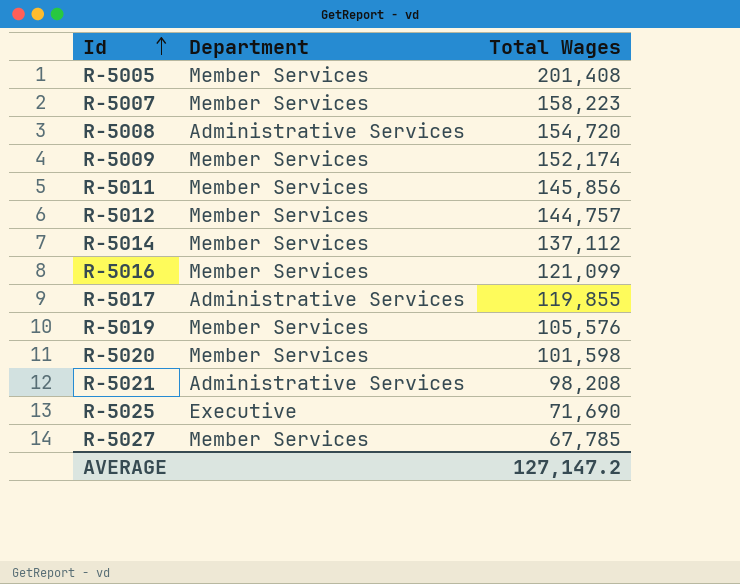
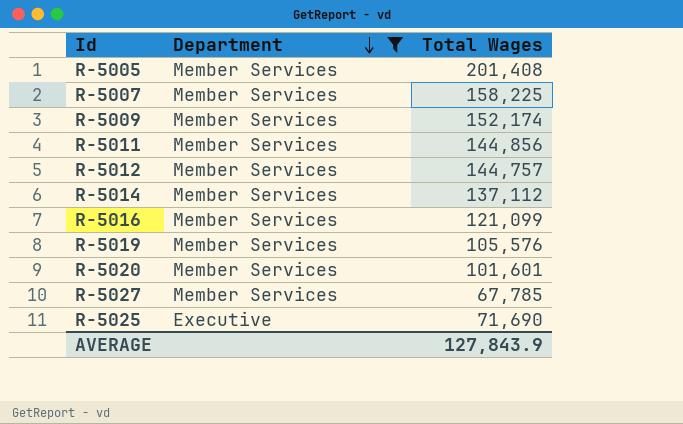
filter: none -> Department != Administrative Services
row order: Id ascending -> Department descending
R-5007 | Total Wages: 158,223 -> 158,225
R-5011 | Total Wages: 145,856 -> 144,856
R-5020 | Total Wages: 101,598 -> 101,601
AVERAGE | Total Wages: 127,147.2 -> 127,843.9

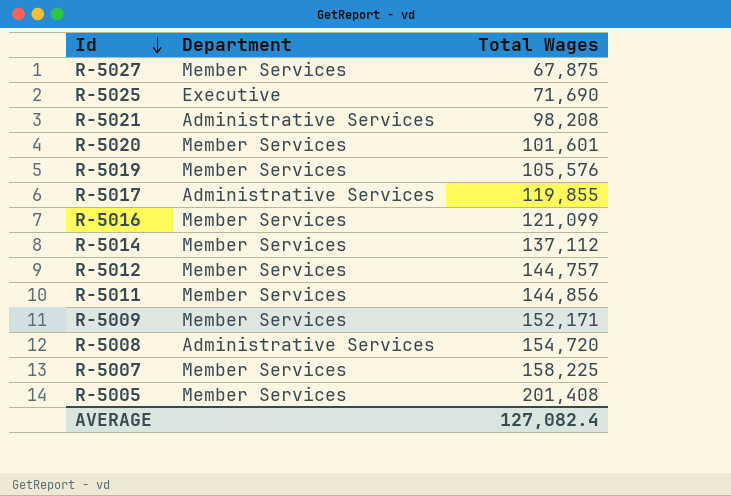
filter: Department != Administrative Services -> none
row order: Department descending -> Id descending
R-5027 | Total Wages: 67,785 -> 67,875
R-5009 | Total Wages: 152,174 -> 152,171
AVERAGE | Total Wages: 127,843.9 -> 127,082.4

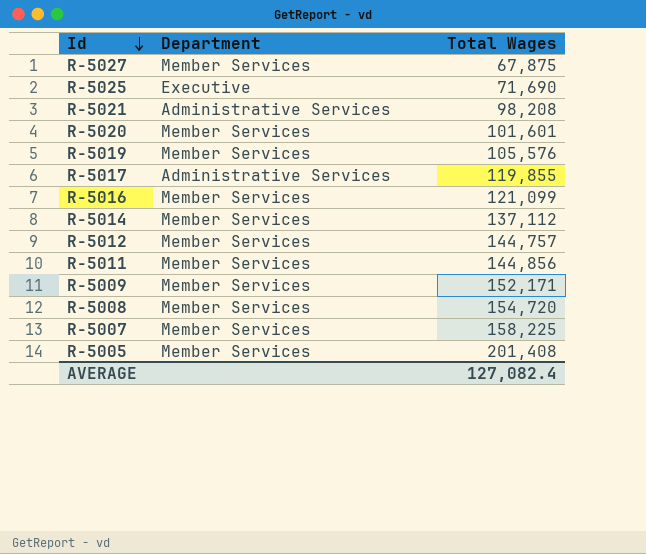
R-5008 | Department: Administrative Services -> Member Services

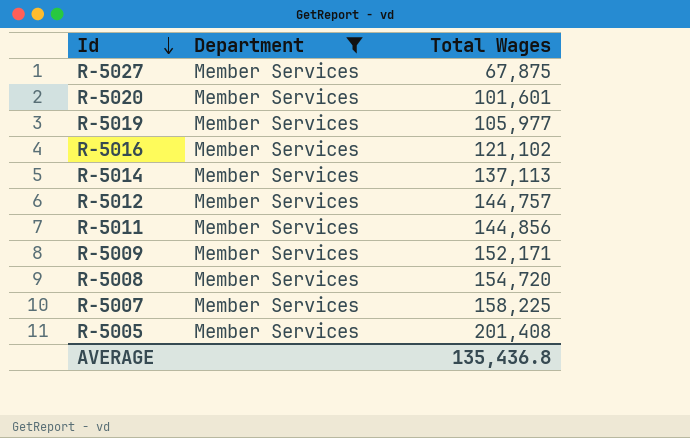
filter: none -> Department = Member Services
R-5019 | Total Wages: 105,576 -> 105,977
R-5016 | Total Wages: 121,099 -> 121,102
R-5014 | Total Wages: 137,112 -> 137,113
AVERAGE | Total Wages: 127,082.4 -> 135,436.8

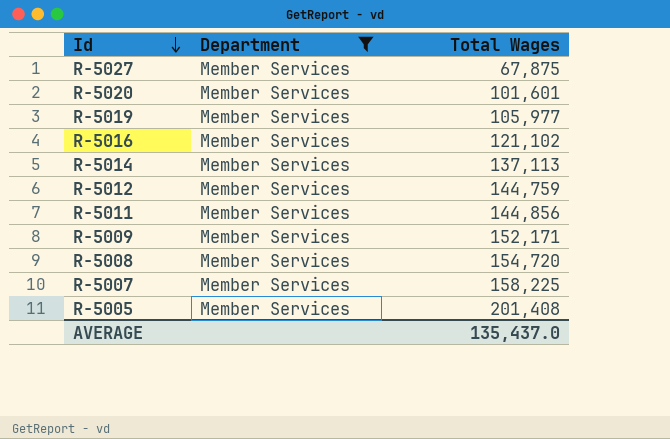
R-5012 | Total Wages: 144,757 -> 144,759
AVERAGE | Total Wages: 135,436.8 -> 135,437.0

